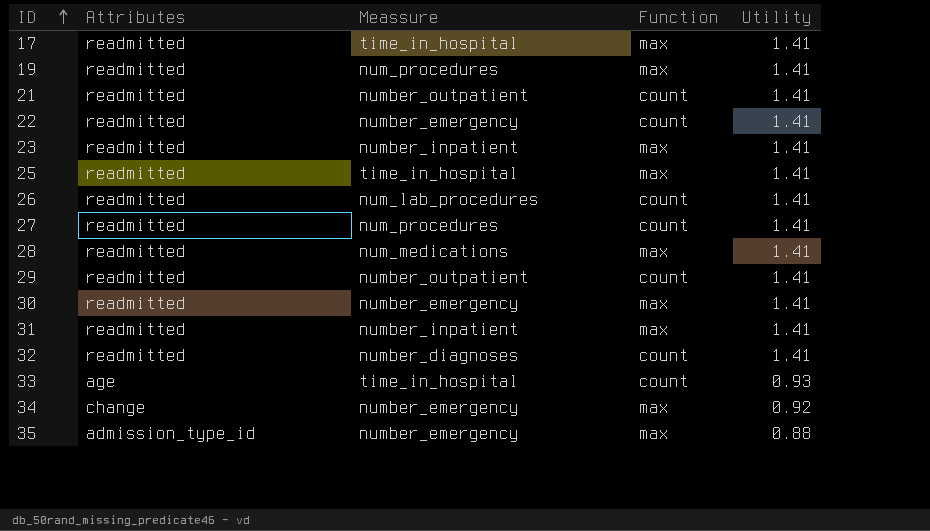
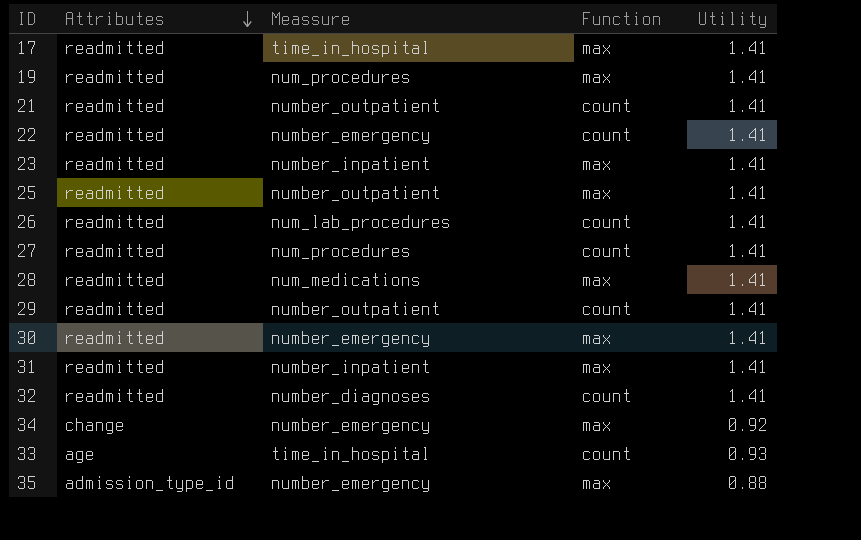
row order: ID ascending -> Attributes descending
25 | Meassure: time_in_hospital -> number_outpatient

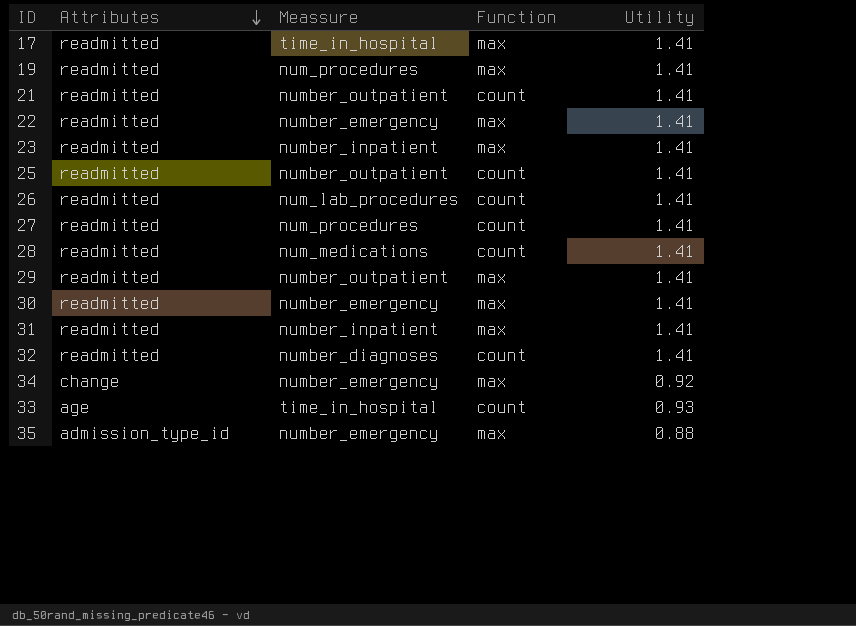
22 | Function: count -> max
25 | Function: max -> count
28 | Function: max -> count
29 | Function: count -> max

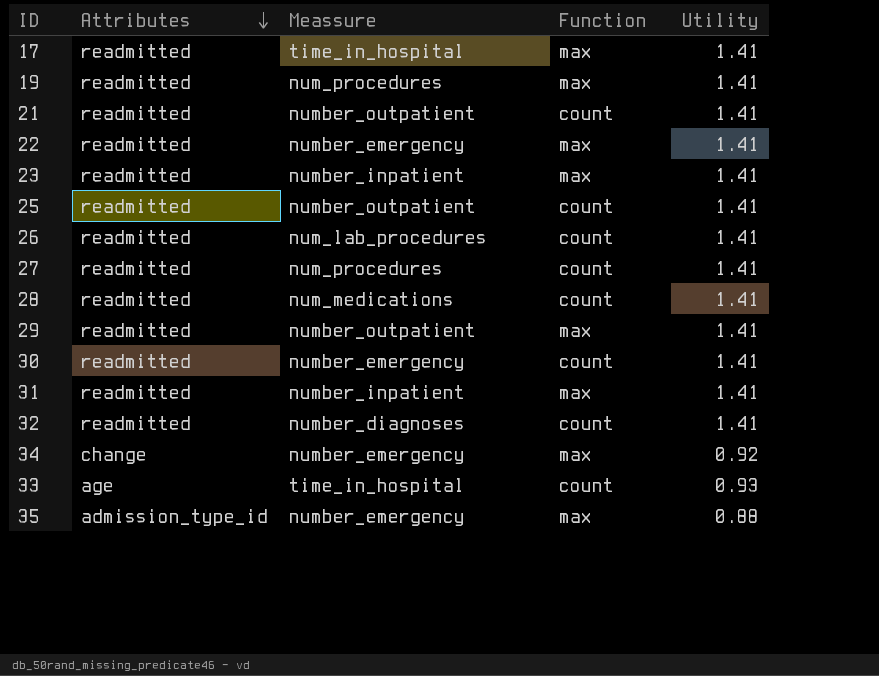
30 | Function: max -> count

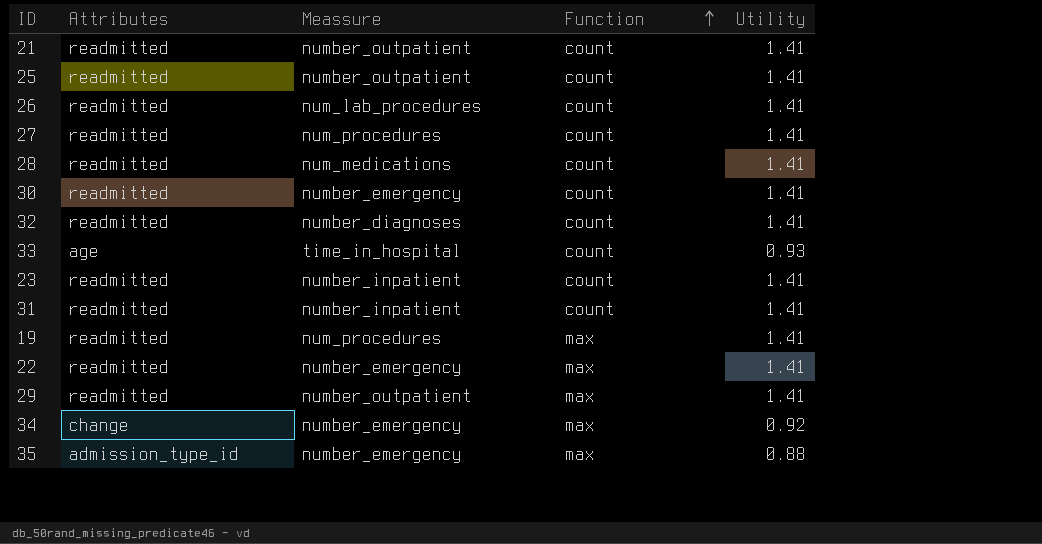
row order: Attributes descending -> Function ascending
row 17: readmitted | time_in_hospital | max | 1.41 -> none
23 | Function: max -> count
31 | Function: max -> count

